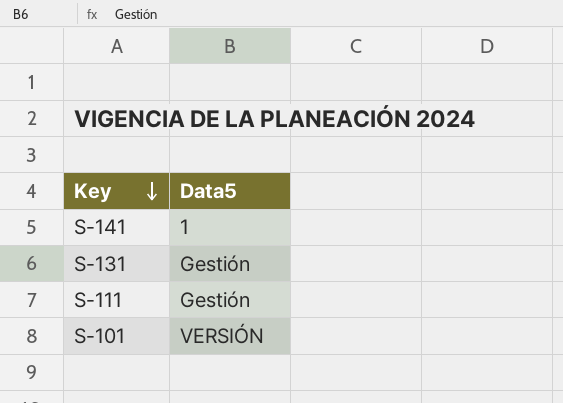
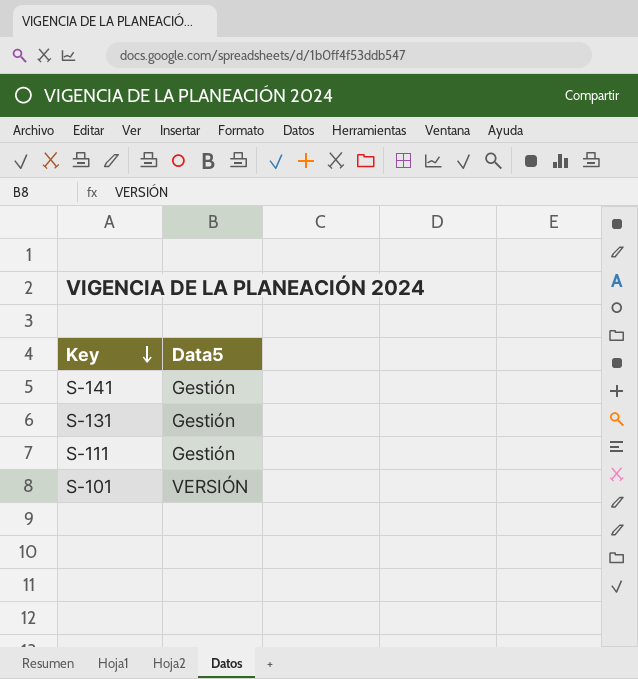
S-141 | Data5: 1 -> Gestión

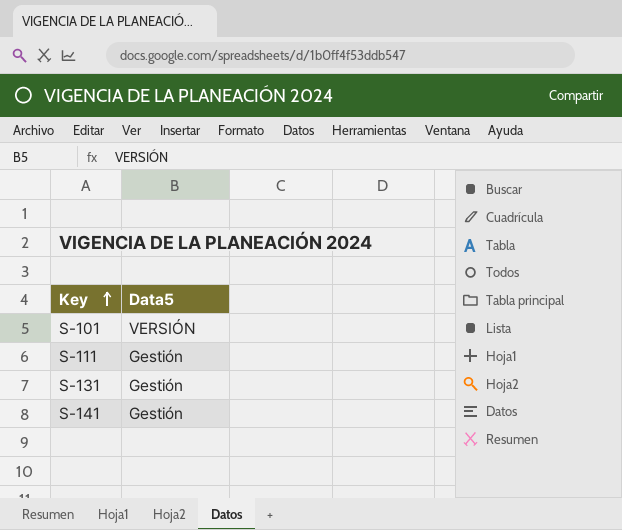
row order: Key descending -> Key ascending

